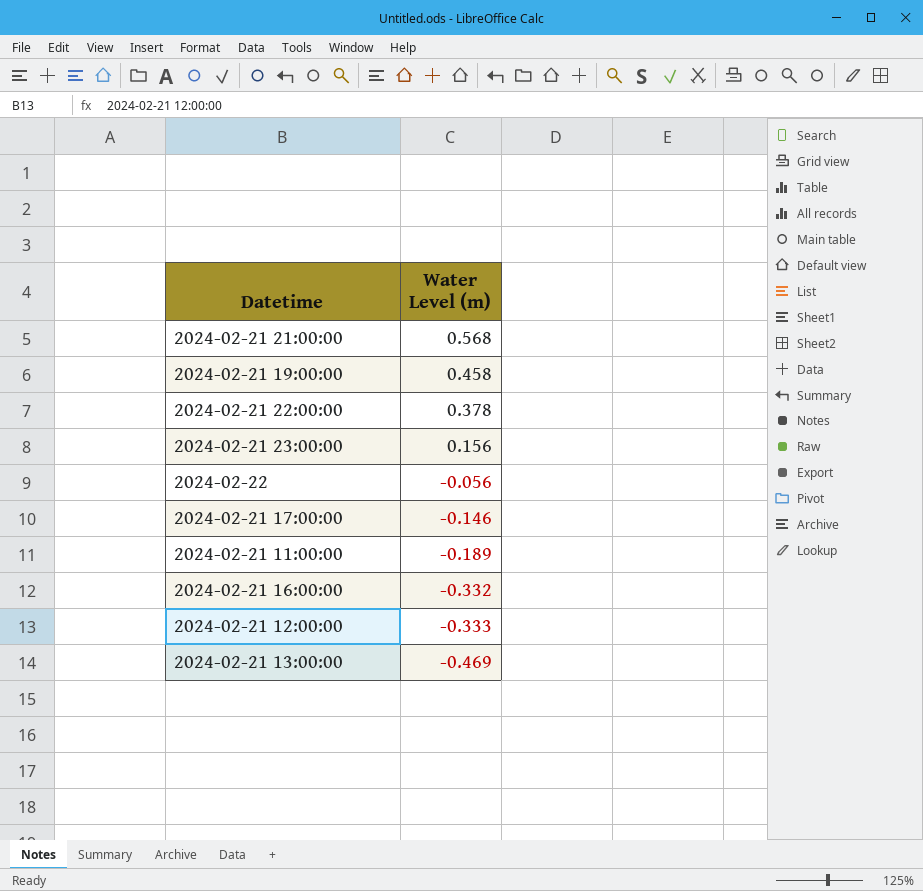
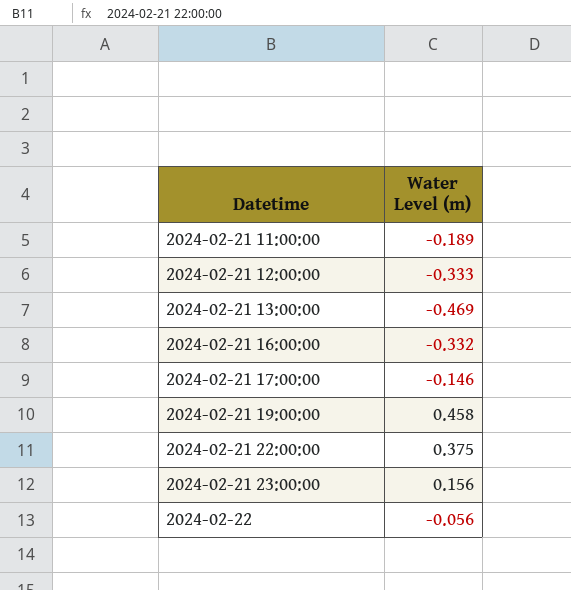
row order: Water Level (m) descending -> Datetime ascending
row 2024-02-21 21:00:00: 0.568 -> none
2024-02-21 22:00:00 | Water Level (m): 0.378 -> 0.375

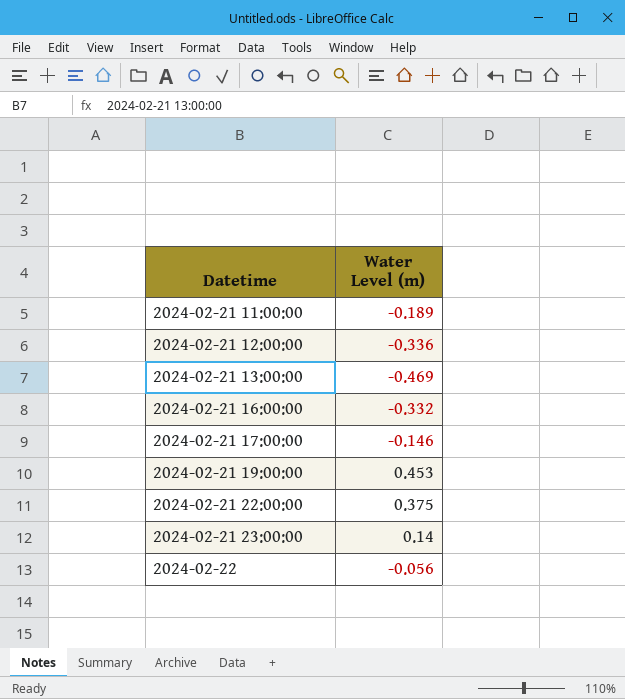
2024-02-21 12:00:00 | Water Level (m): -0.333 -> -0.336
2024-02-21 19:00:00 | Water Level (m): 0.458 -> 0.453
2024-02-21 23:00:00 | Water Level (m): 0.156 -> 0.14

